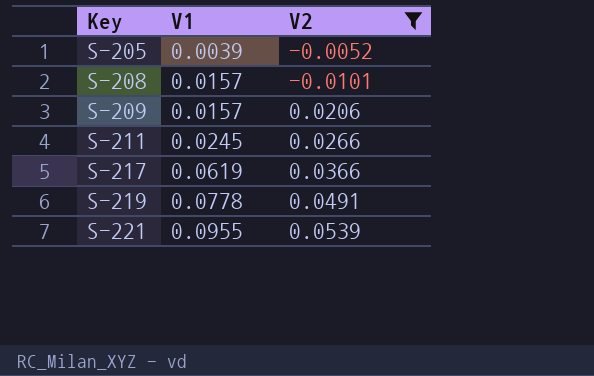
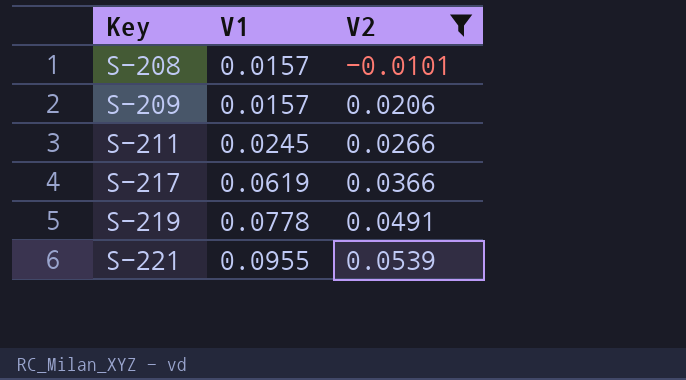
row S-205: 0.0039 | -0.0052 -> none

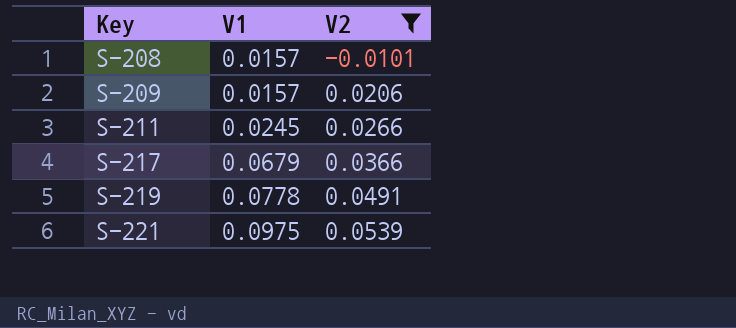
S-217 | V1: 0.0619 -> 0.0679
S-221 | V1: 0.0955 -> 0.0975

